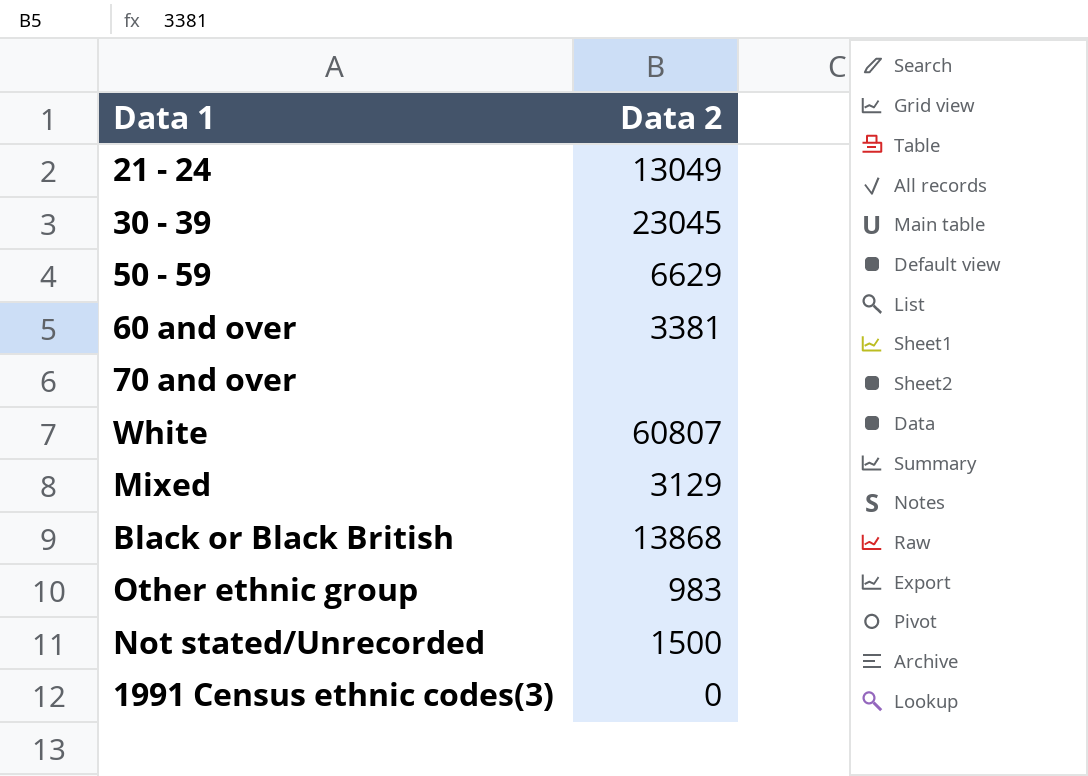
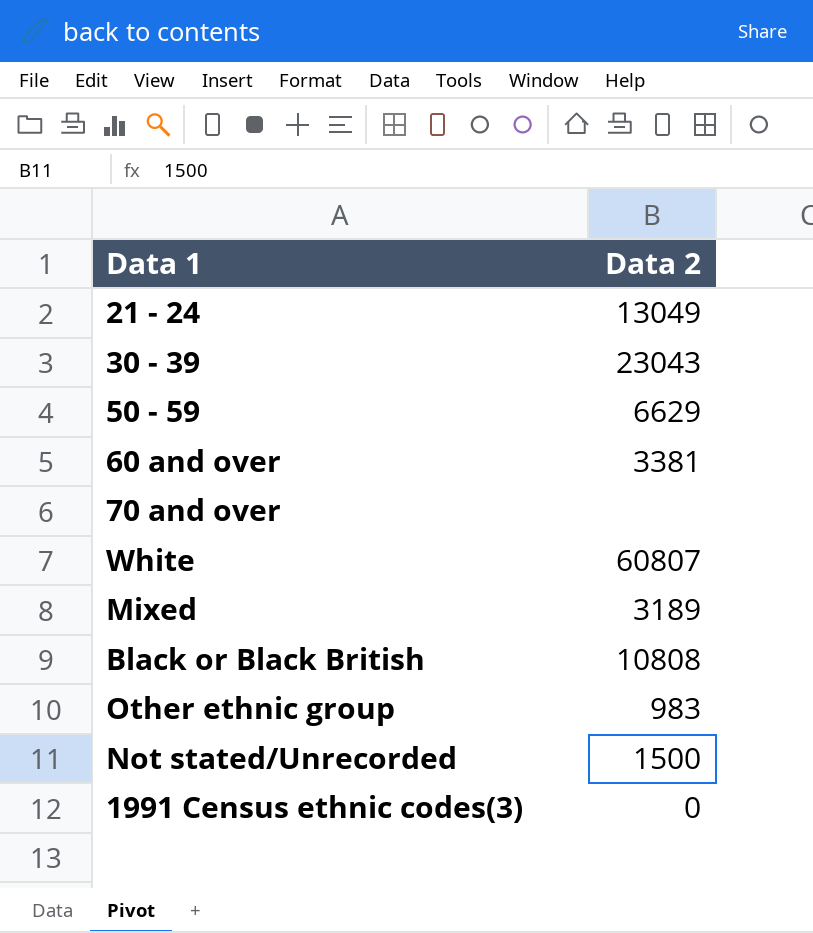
30 - 39 | Data 2: 23045 -> 23043
Mixed | Data 2: 3129 -> 3189
Black or Black British | Data 2: 13868 -> 10808

